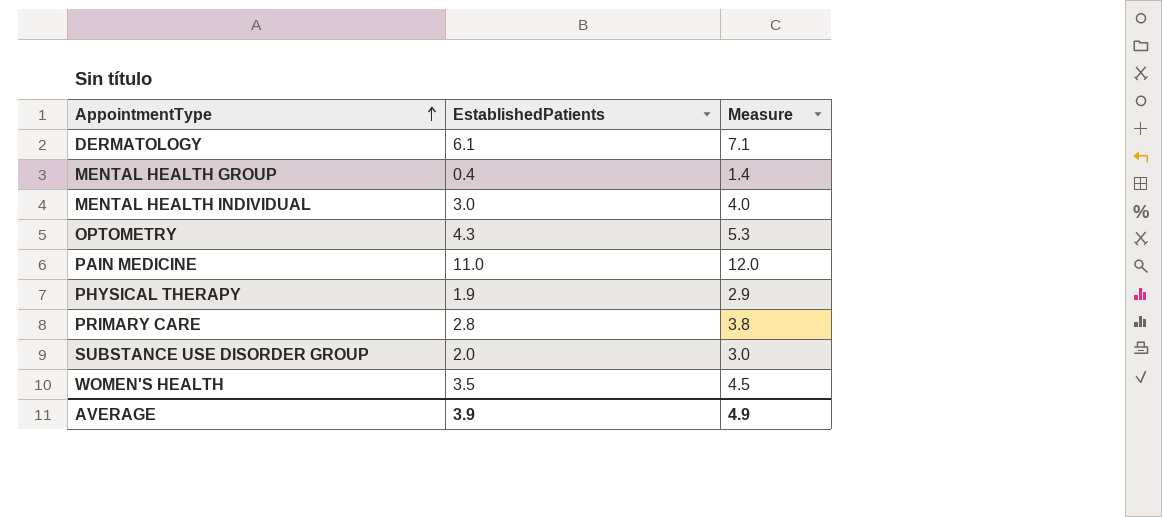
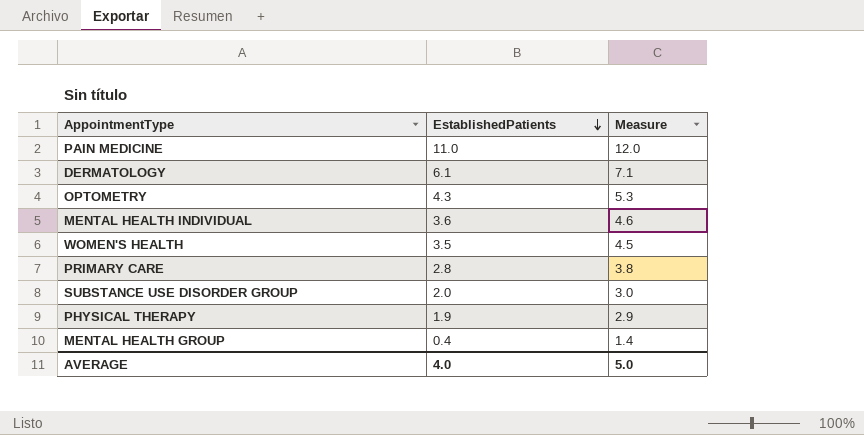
row order: AppointmentType ascending -> EstablishedPatients descending
MENTAL HEALTH INDIVIDUAL | EstablishedPatients: 3.0 -> 3.6
MENTAL HEALTH INDIVIDUAL | Measure: 4.0 -> 4.6
AVERAGE | EstablishedPatients: 3.9 -> 4.0
AVERAGE | Measure: 4.9 -> 5.0

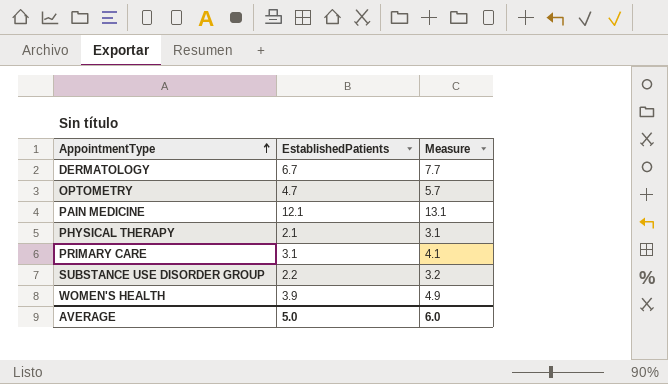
row order: EstablishedPatients descending -> AppointmentType ascending
row MENTAL HEALTH INDIVIDUAL: 3.6 | 4.6 -> none
row MENTAL HEALTH GROUP: 0.4 | 1.4 -> none
DERMATOLOGY | EstablishedPatients: 6.1 -> 6.7
DERMATOLOGY | Measure: 7.1 -> 7.7
OPTOMETRY | EstablishedPatients: 4.3 -> 4.7
OPTOMETRY | Measure: 5.3 -> 5.7
PAIN MEDICINE | EstablishedPatients: 11.0 -> 12.1
PAIN MEDICINE | Measure: 12.0 -> 13.1
PHYSICAL THERAPY | EstablishedPatients: 1.9 -> 2.1
PHYSICAL THERAPY | Measure: 2.9 -> 3.1
PRIMARY CARE | EstablishedPatients: 2.8 -> 3.1
PRIMARY CARE | Measure: 3.8 -> 4.1
SUBSTANCE USE DISORDER GROUP | EstablishedPatients: 2.0 -> 2.2
SUBSTANCE USE DISORDER GROUP | Measure: 3.0 -> 3.2
WOMEN'S HEALTH | EstablishedPatients: 3.5 -> 3.9
WOMEN'S HEALTH | Measure: 4.5 -> 4.9
AVERAGE | EstablishedPatients: 4.0 -> 5.0
AVERAGE | Measure: 5.0 -> 6.0

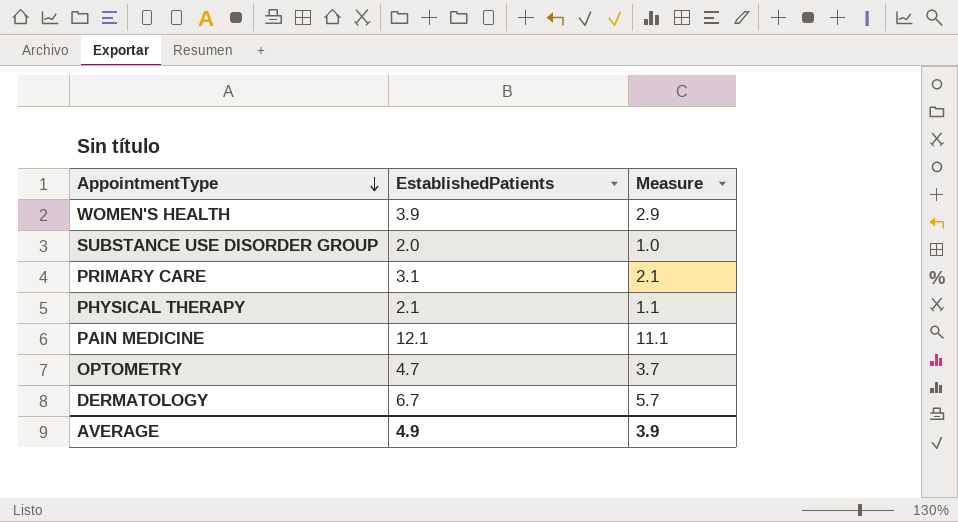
row order: AppointmentType ascending -> AppointmentType descending
column Measure | formula: [EstablishedPatients] + 1 -> [EstablishedPatients] - 1
SUBSTANCE USE DISORDER GROUP | EstablishedPatients: 2.2 -> 2.0
AVERAGE | EstablishedPatients: 5.0 -> 4.9
AVERAGE | Measure: 6.0 -> 3.9

